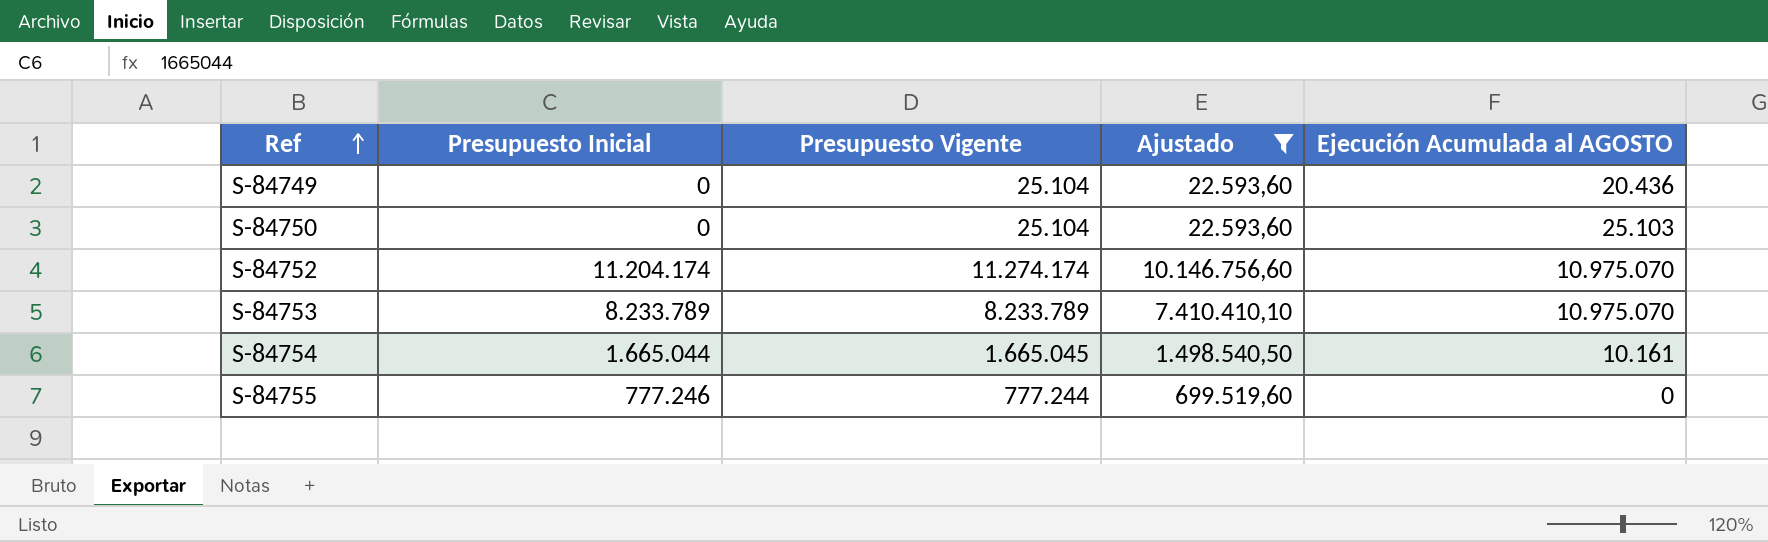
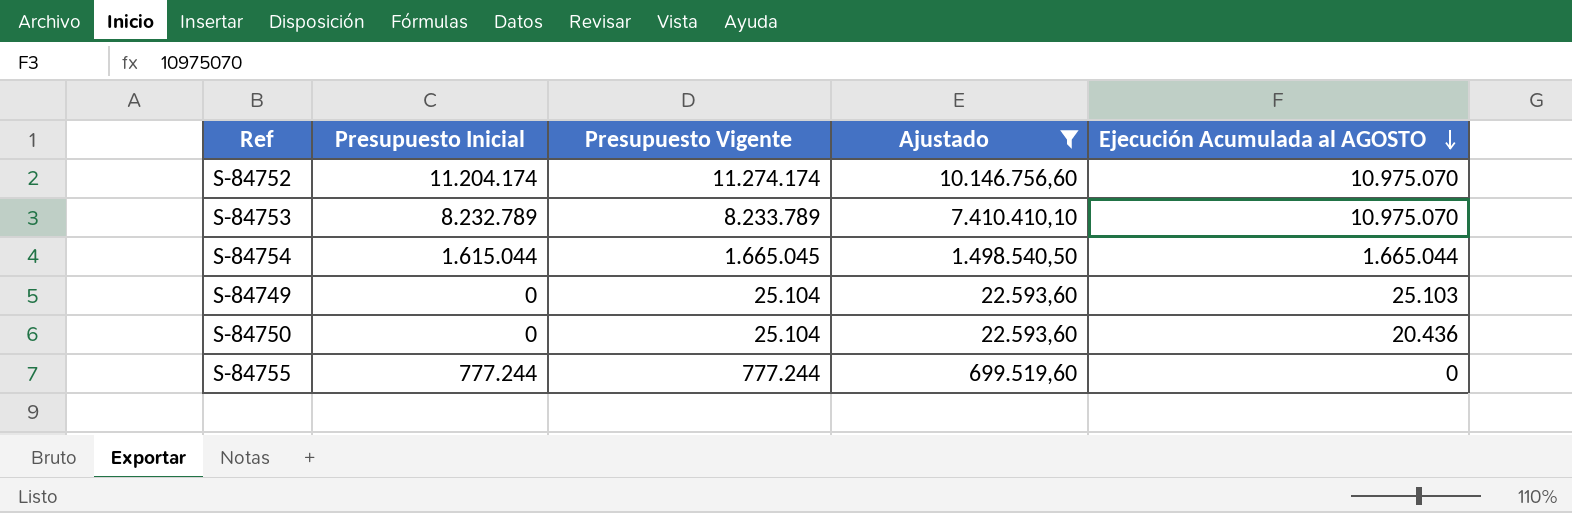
row order: Ref ascending -> Ejecución Acumulada al AGOSTO descending
S-84753 | Presupuesto Inicial: 8.233.789 -> 8.232.789
S-84754 | Presupuesto Inicial: 1.665.044 -> 1.615.044
S-84754 | Ejecución Acumulada al AGOSTO: 10.161 -> 1.665.044
S-84749 | Ejecución Acumulada al AGOSTO: 20.436 -> 25.103
S-84750 | Ejecución Acumulada al AGOSTO: 25.103 -> 20.436
S-84755 | Presupuesto Inicial: 777.246 -> 777.244

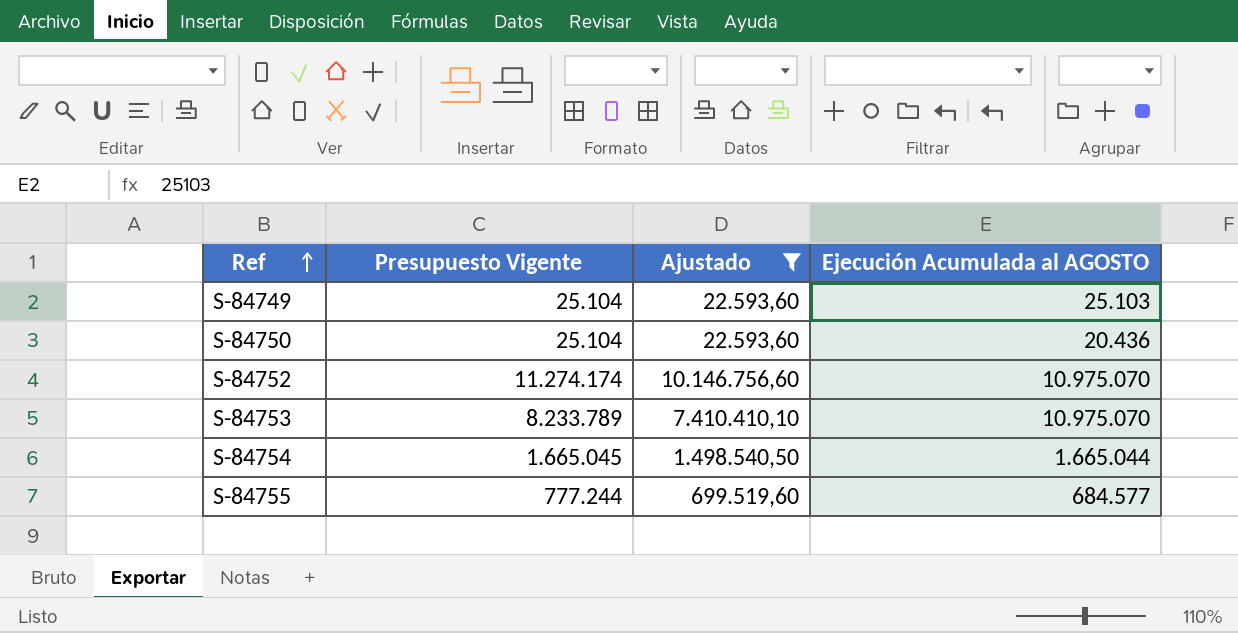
row order: Ejecución Acumulada al AGOSTO descending -> Ref ascending
column Presupuesto Inicial | position: 2 -> none
S-84755 | Ejecución Acumulada al AGOSTO: 0 -> 684.577

